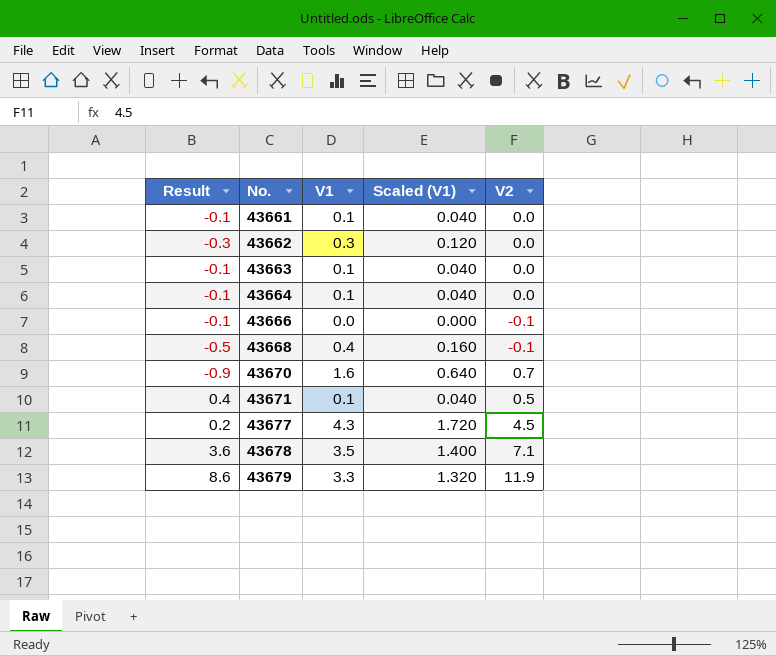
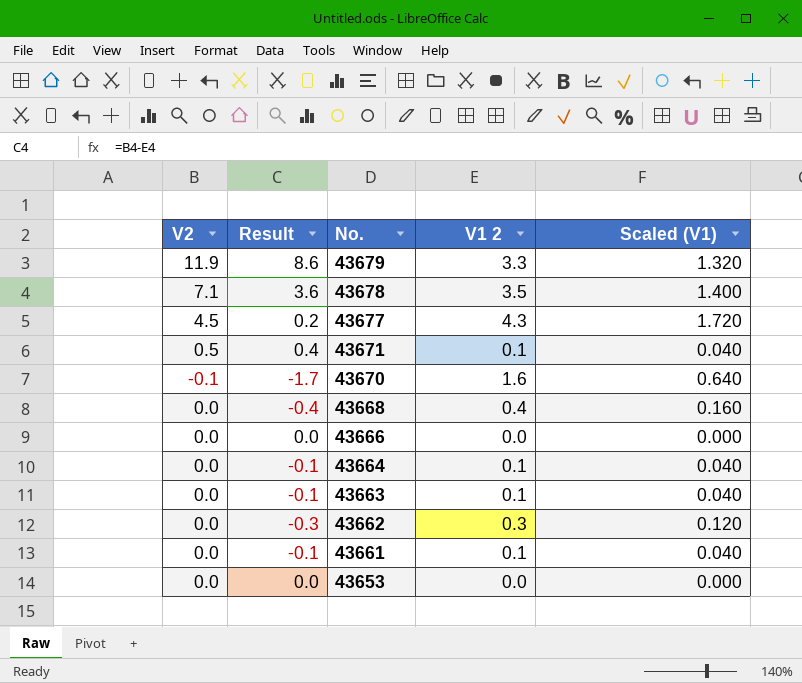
row order: No. ascending -> No. descending
column V2 | position: 5 -> 1
column name: V1 -> V1 2
43670 | V2: 0.7 -> -0.1
43670 | Result: -0.9 -> -1.7
43668 | V2: -0.1 -> 0.0
43668 | Result: -0.5 -> -0.4
43666 | V2: -0.1 -> 0.0
43666 | Result: -0.1 -> 0.0
row 43653: none -> 0.0 | 0.0 | 0.0 | 0.000

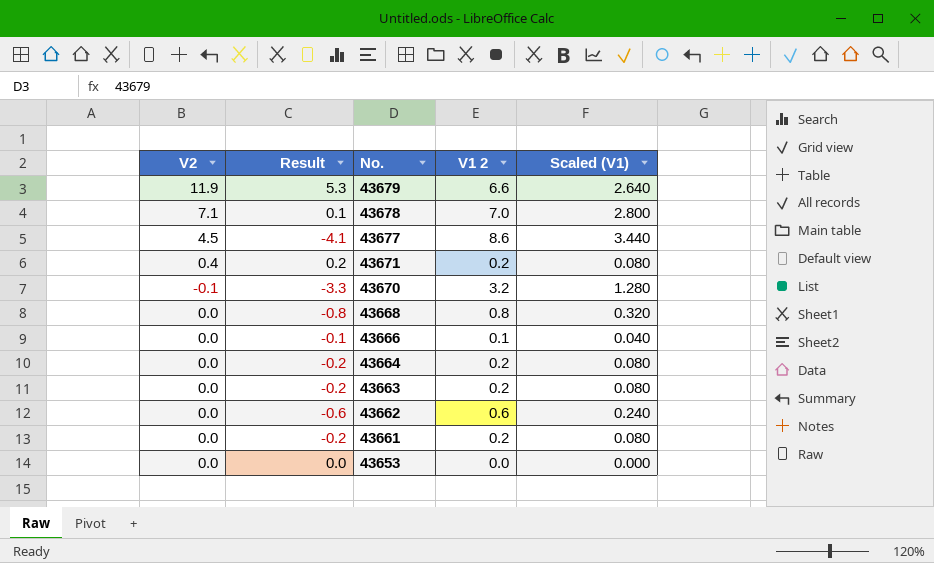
43679 | Result: 8.6 -> 5.3
43679 | V1 2: 3.3 -> 6.6
43679 | Scaled (V1): 1.320 -> 2.640
43678 | Result: 3.6 -> 0.1
43678 | V1 2: 3.5 -> 7.0
43678 | Scaled (V1): 1.400 -> 2.800
43677 | Result: 0.2 -> -4.1
43677 | V1 2: 4.3 -> 8.6
43677 | Scaled (V1): 1.720 -> 3.440
43671 | V2: 0.5 -> 0.4
43671 | Result: 0.4 -> 0.2
43671 | V1 2: 0.1 -> 0.2
43671 | Scaled (V1): 0.040 -> 0.080
43670 | Result: -1.7 -> -3.3
43670 | V1 2: 1.6 -> 3.2
43670 | Scaled (V1): 0.640 -> 1.280
43668 | Result: -0.4 -> -0.8
43668 | V1 2: 0.4 -> 0.8
43668 | Scaled (V1): 0.160 -> 0.320
43666 | Result: 0.0 -> -0.1
43666 | V1 2: 0.0 -> 0.1
43666 | Scaled (V1): 0.000 -> 0.040
43664 | Result: -0.1 -> -0.2
43664 | V1 2: 0.1 -> 0.2
43664 | Scaled (V1): 0.040 -> 0.080
43663 | Result: -0.1 -> -0.2
43663 | V1 2: 0.1 -> 0.2
43663 | Scaled (V1): 0.040 -> 0.080
43662 | Result: -0.3 -> -0.6
43662 | V1 2: 0.3 -> 0.6
43662 | Scaled (V1): 0.120 -> 0.240
43661 | Result: -0.1 -> -0.2
43661 | V1 2: 0.1 -> 0.2
43661 | Scaled (V1): 0.040 -> 0.080

